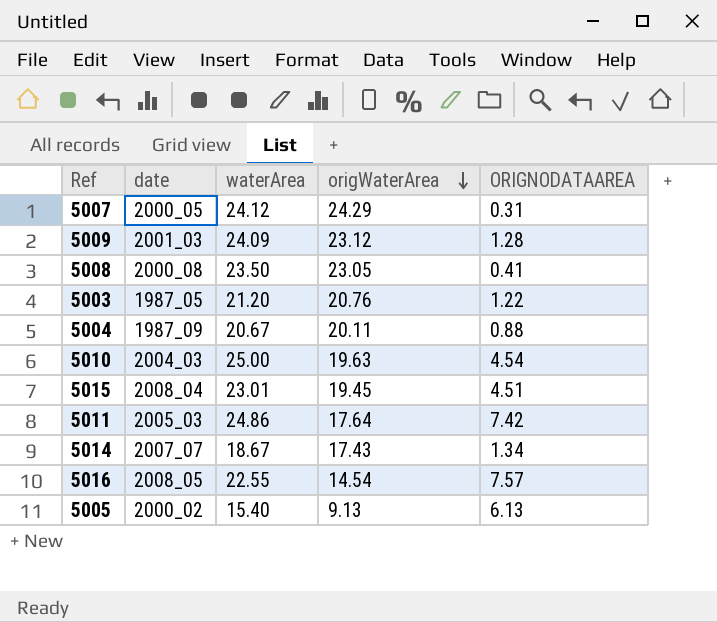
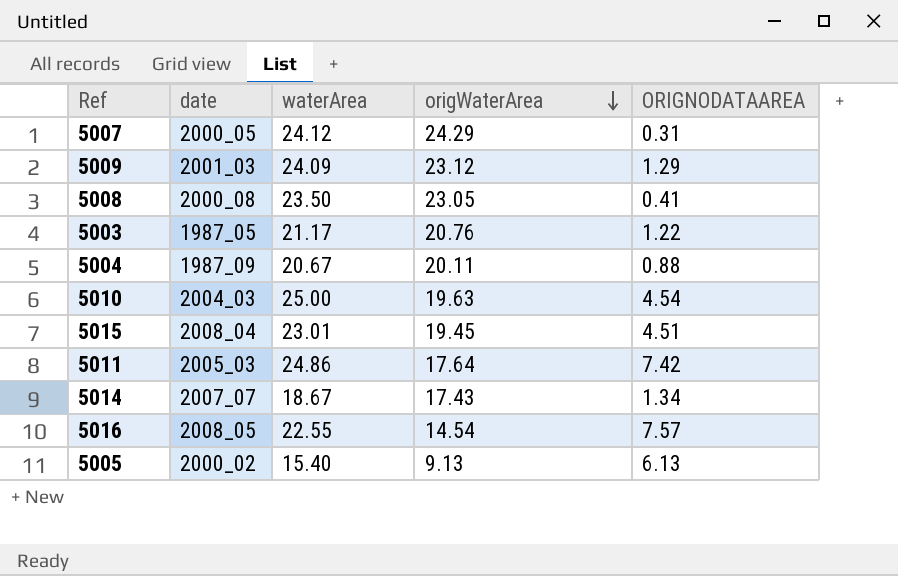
5009 | ORIGNODATAAREA: 1.28 -> 1.29
5003 | waterArea: 21.20 -> 21.17

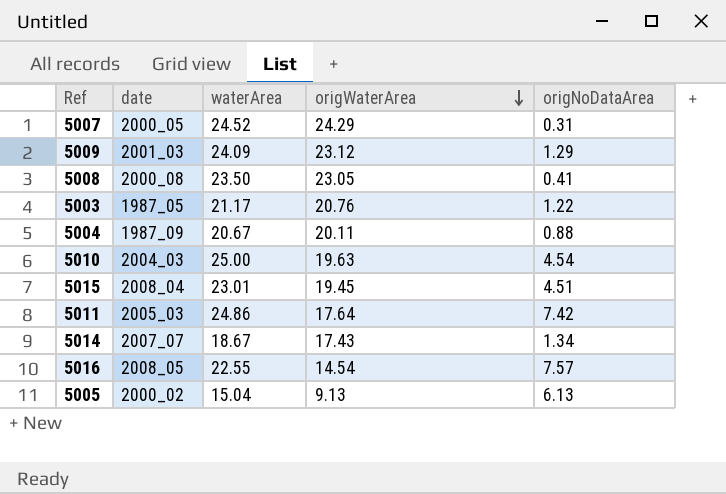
column name: ORIGNODATAAREA -> origNoDataArea
5007 | waterArea: 24.12 -> 24.52
5005 | waterArea: 15.40 -> 15.04

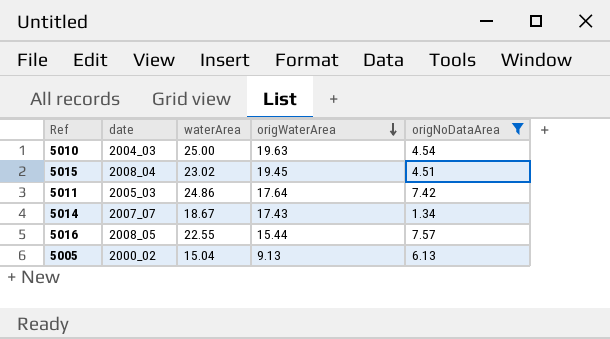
filter: none -> origNoDataArea >= 1.34
5015 | waterArea: 23.01 -> 23.02
5016 | origWaterArea: 14.54 -> 15.44

